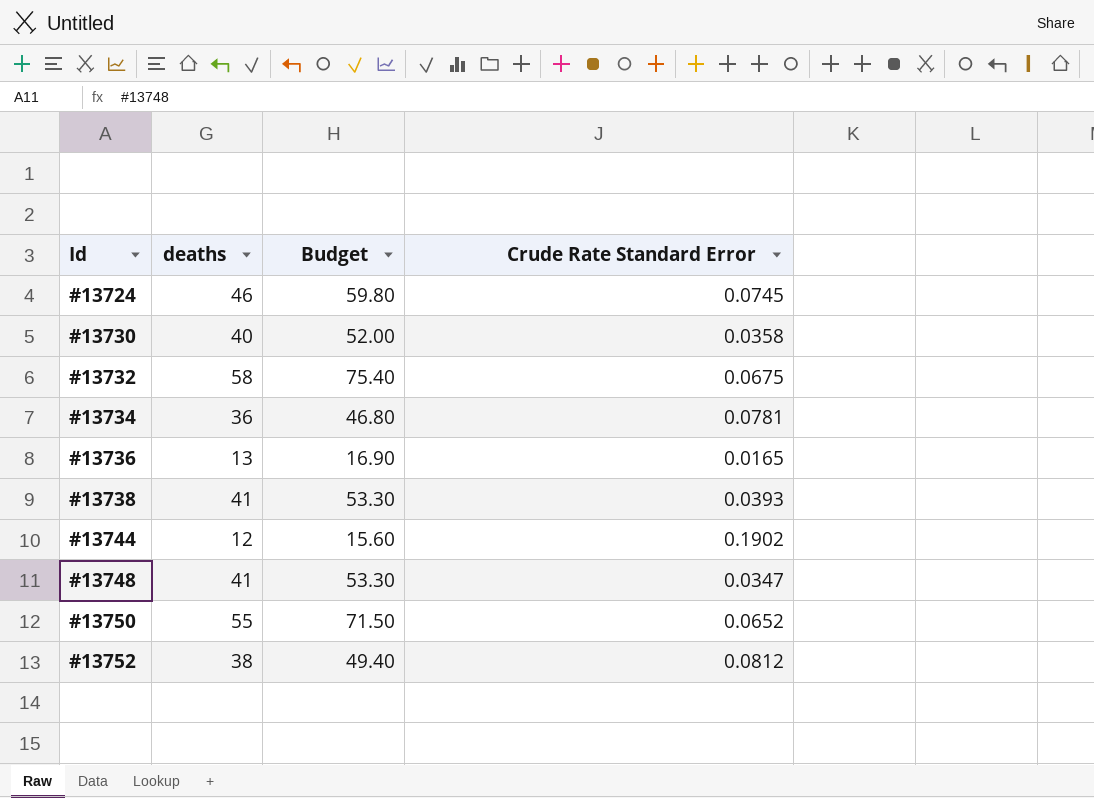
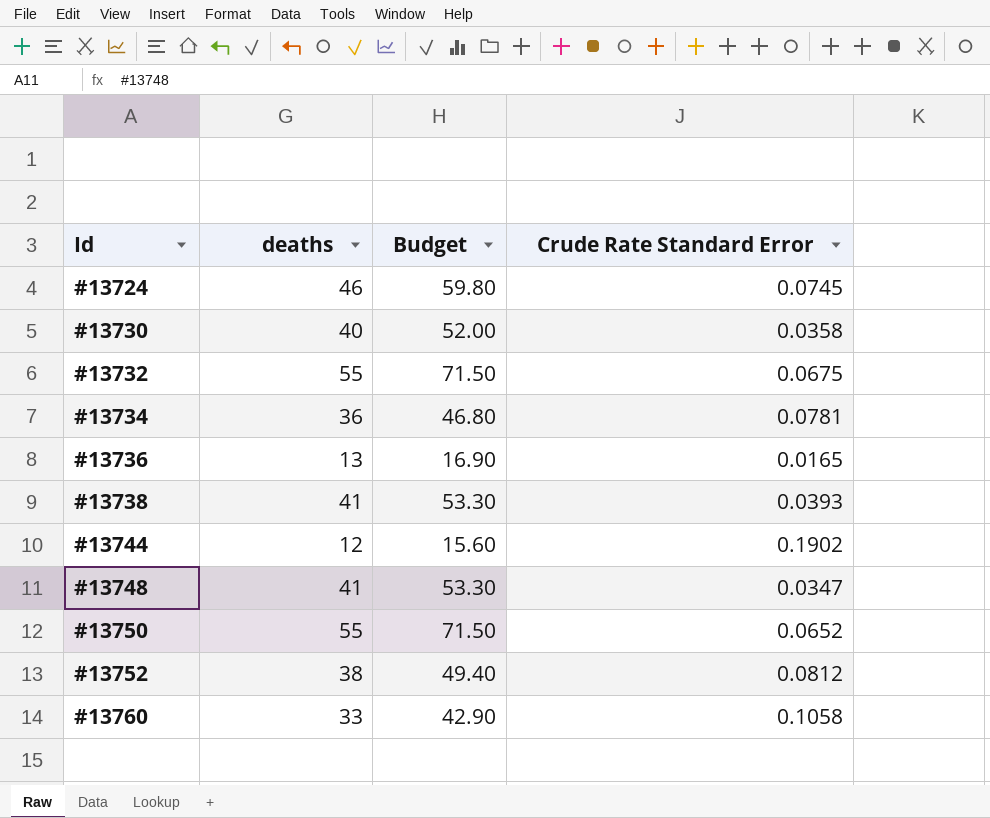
#13732 | deaths: 58 -> 55
#13732 | Budget: 75.40 -> 71.50
row #13760: none -> 33 | 42.90 | 0.1058

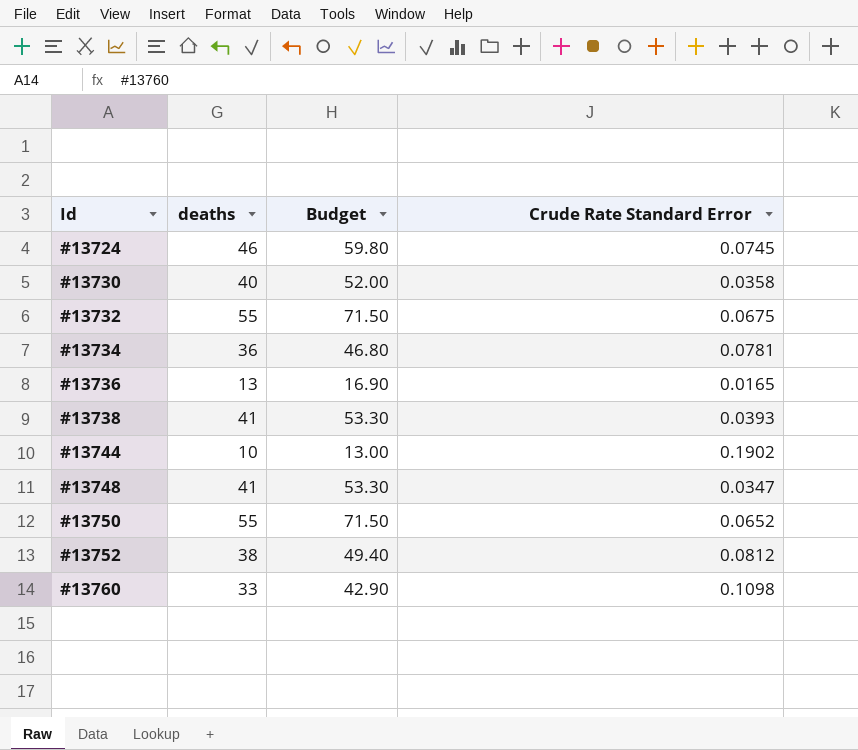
#13744 | deaths: 12 -> 10
#13744 | Budget: 15.60 -> 13.00
#13760 | Crude Rate Standard Error: 0.1058 -> 0.1098

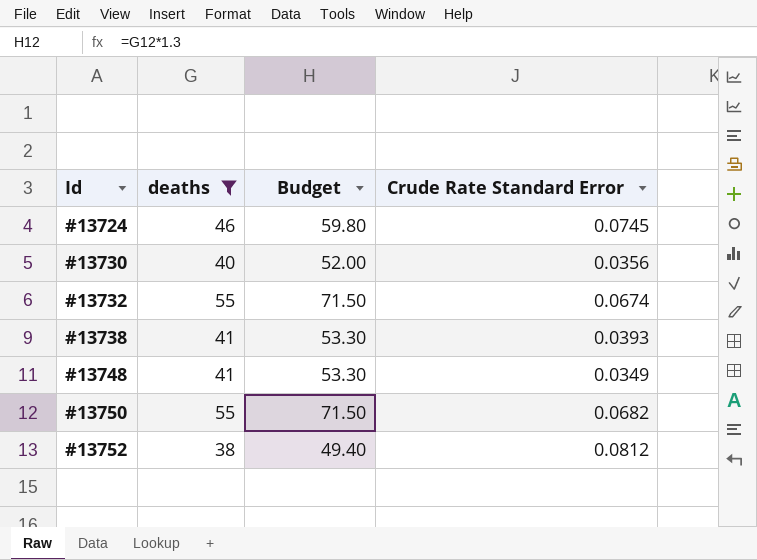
filter: none -> deaths >= 38
#13730 | Crude Rate Standard Error: 0.0358 -> 0.0356
#13732 | Crude Rate Standard Error: 0.0675 -> 0.0674
#13748 | Crude Rate Standard Error: 0.0347 -> 0.0349
#13750 | Crude Rate Standard Error: 0.0652 -> 0.0682

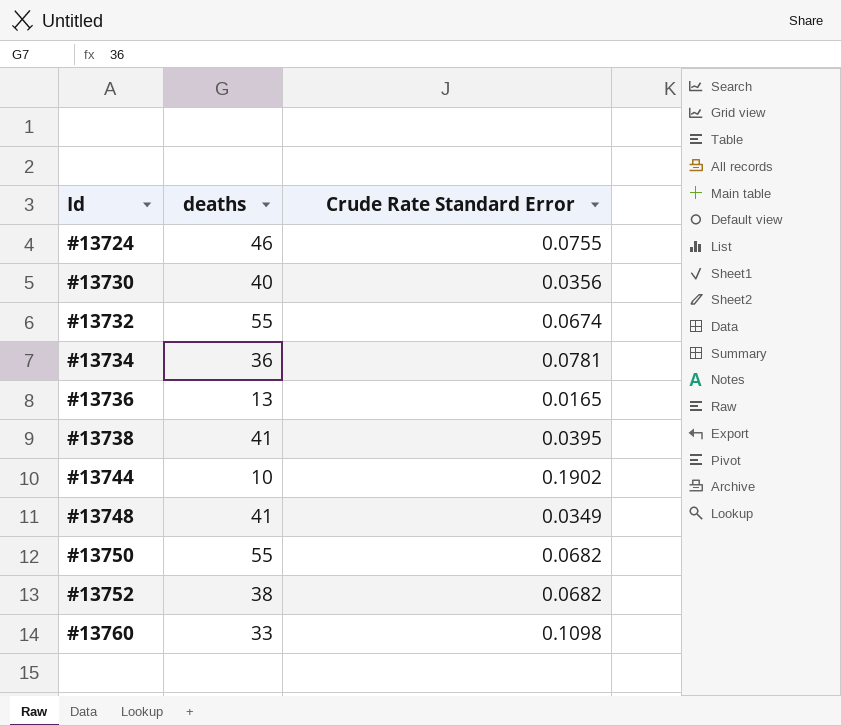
filter: deaths >= 38 -> none
column Budget | formula: [deaths] * 1.3 -> none
#13724 | Crude Rate Standard Error: 0.0745 -> 0.0755
#13738 | Crude Rate Standard Error: 0.0393 -> 0.0395
#13752 | Crude Rate Standard Error: 0.0812 -> 0.0682

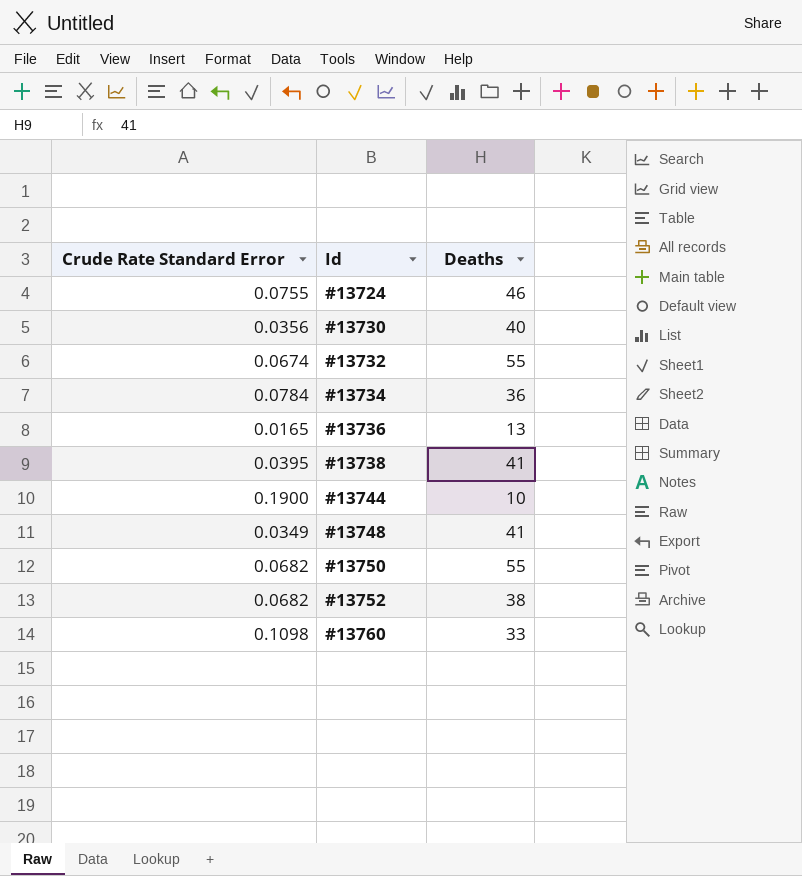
column Crude Rate Standard Error | position: 3 -> 1
column name: deaths -> Deaths
#13734 | Crude Rate Standard Error: 0.0781 -> 0.0784
#13744 | Crude Rate Standard Error: 0.1902 -> 0.1900

